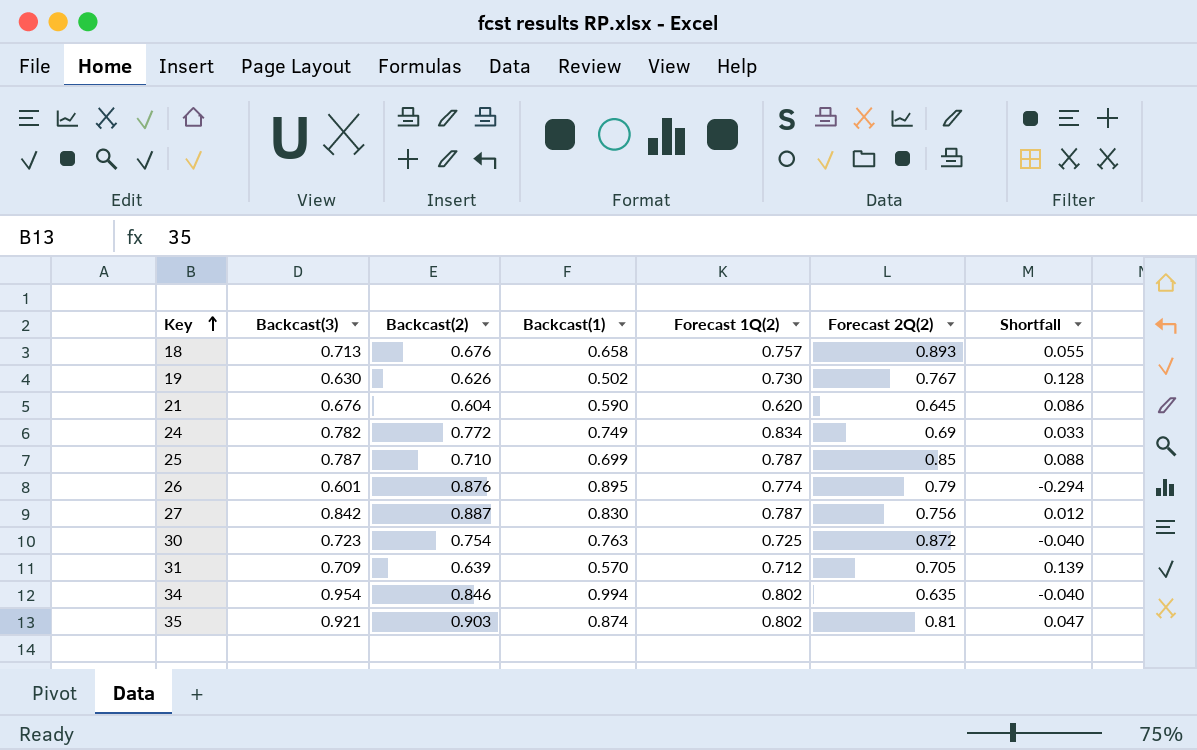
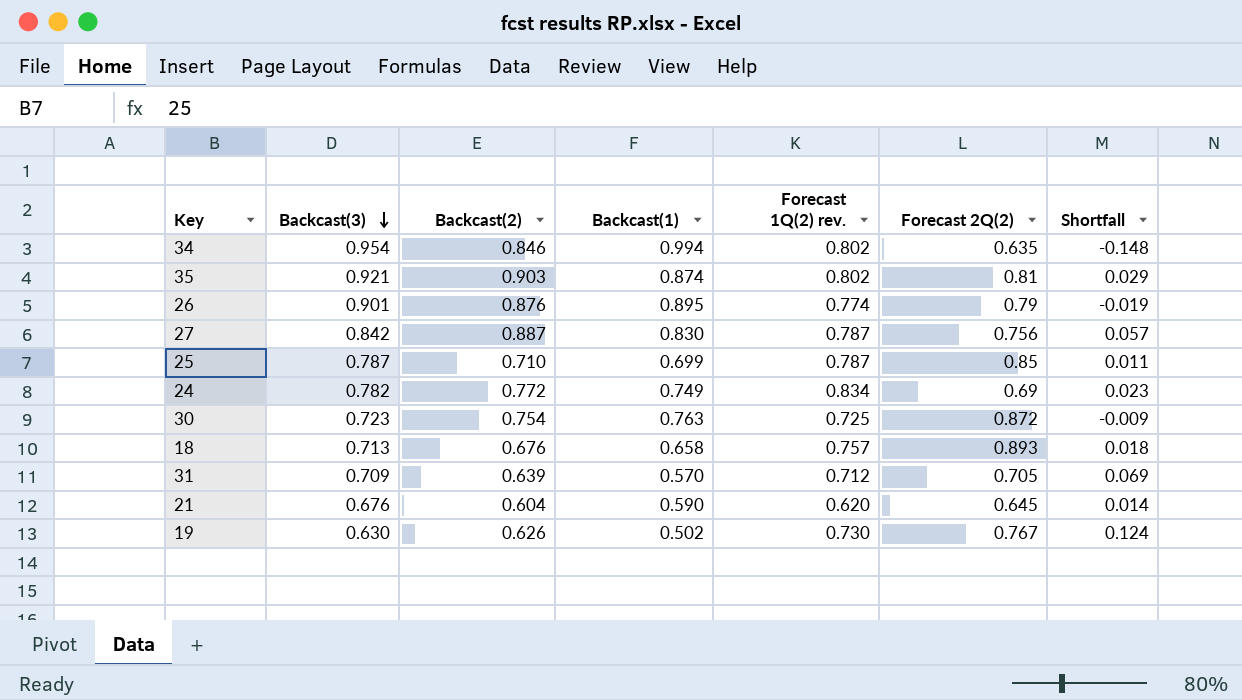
row order: Key ascending -> Backcast(3) descending
column name: Forecast 1Q(2) -> Forecast 1Q(2) rev.
column Shortfall | formula: [Backcast(3)] - [Backcast(1)] -> [Backcast(2)] - [Backcast(1)]
26 | Backcast(3): 0.601 -> 0.901

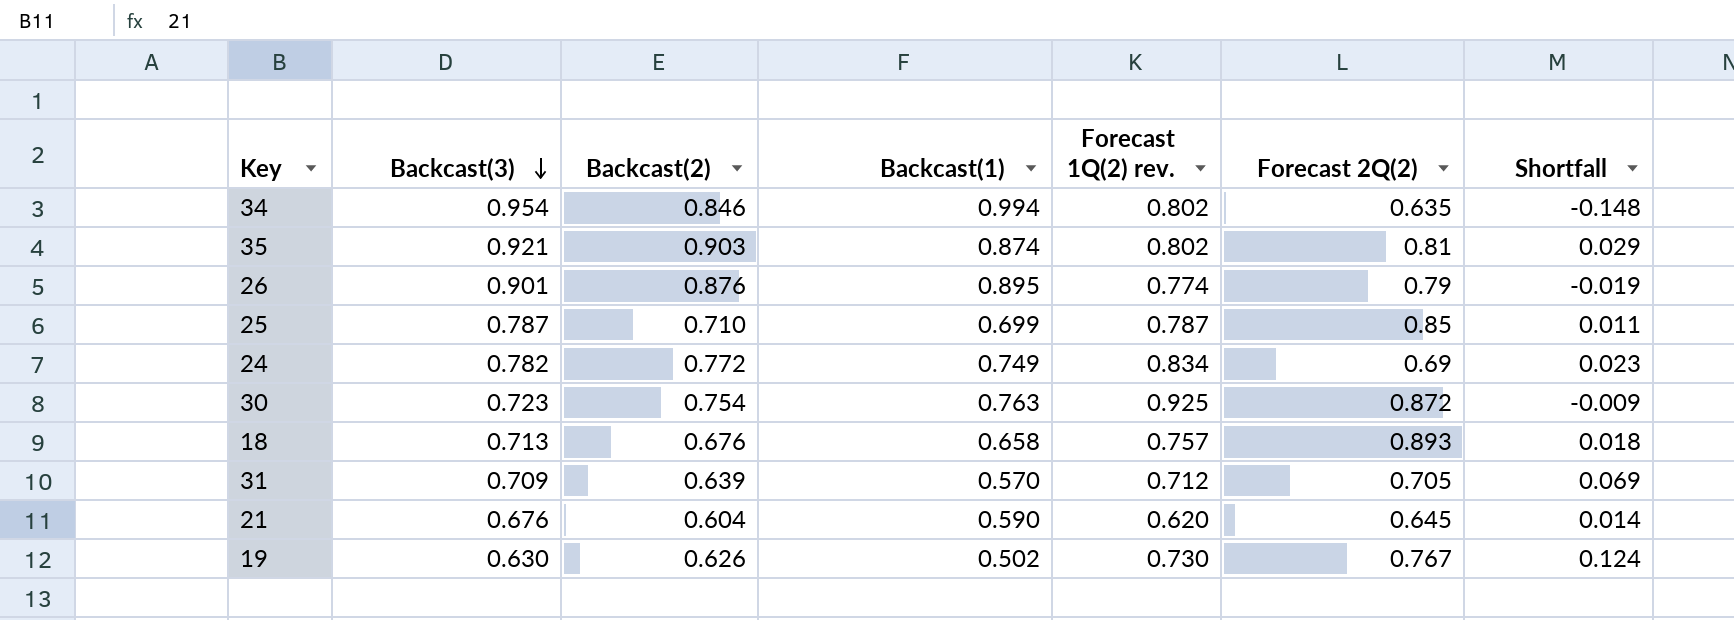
row 27: 0.842 | 0.887 | 0.830 | 0.787 | 0.756 | 0.057 -> none
30 | Forecast 1Q(2) rev.: 0.725 -> 0.925

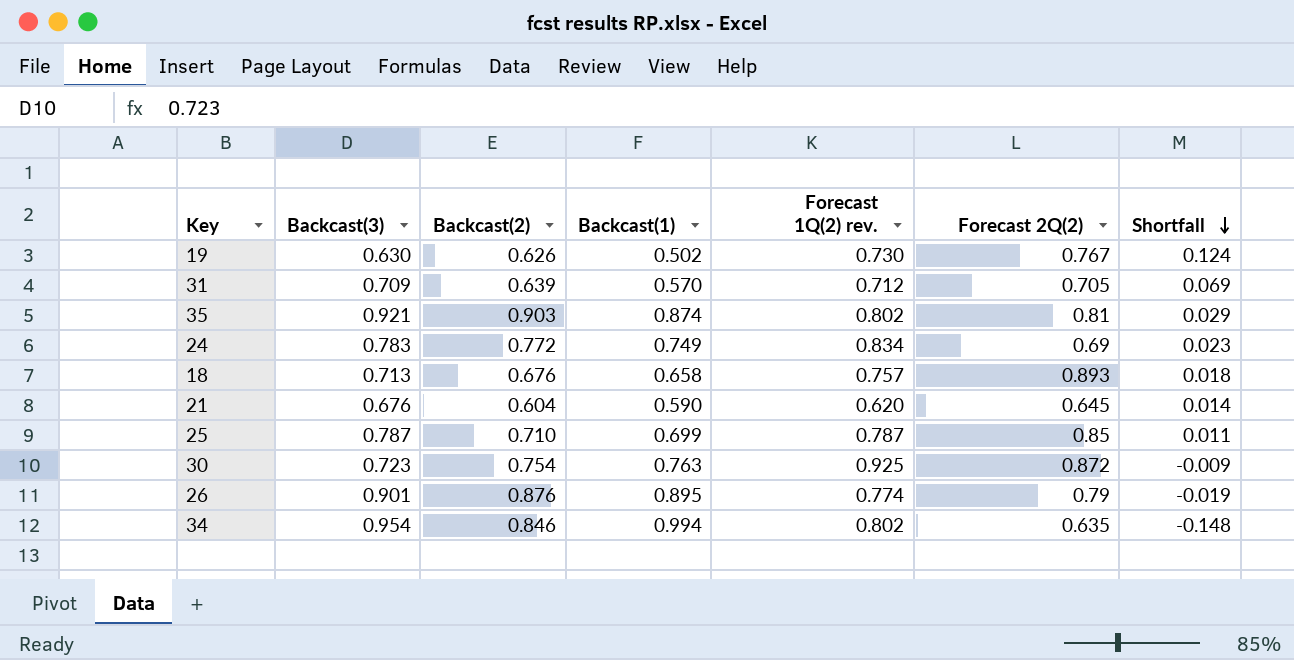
row order: Backcast(3) descending -> Shortfall descending
24 | Backcast(3): 0.782 -> 0.783

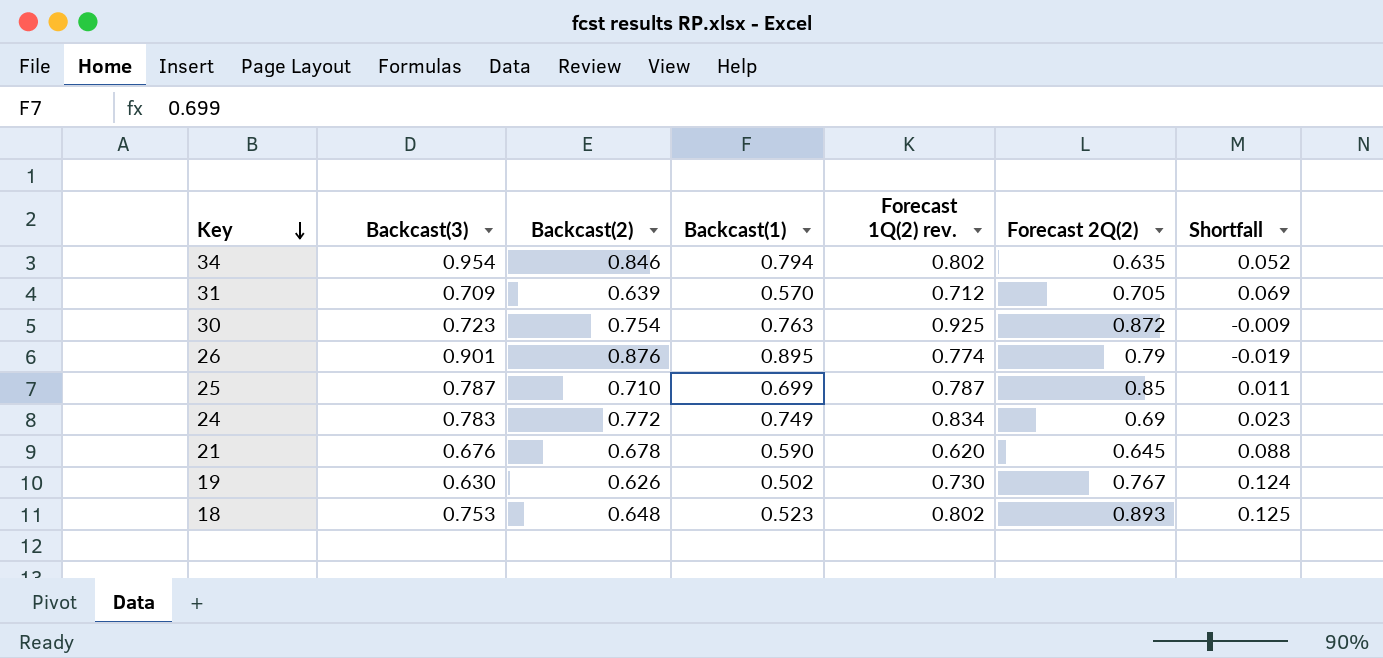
row order: Shortfall descending -> Key descending
row 35: 0.921 | 0.903 | 0.874 | 0.802 | 0.81 | 0.029 -> none
34 | Backcast(1): 0.994 -> 0.794
34 | Shortfall: -0.148 -> 0.052
21 | Backcast(2): 0.604 -> 0.678
21 | Shortfall: 0.014 -> 0.088
18 | Backcast(3): 0.713 -> 0.753
18 | Backcast(2): 0.676 -> 0.648
18 | Backcast(1): 0.658 -> 0.523
18 | Forecast 1Q(2) rev.: 0.757 -> 0.802
18 | Shortfall: 0.018 -> 0.125

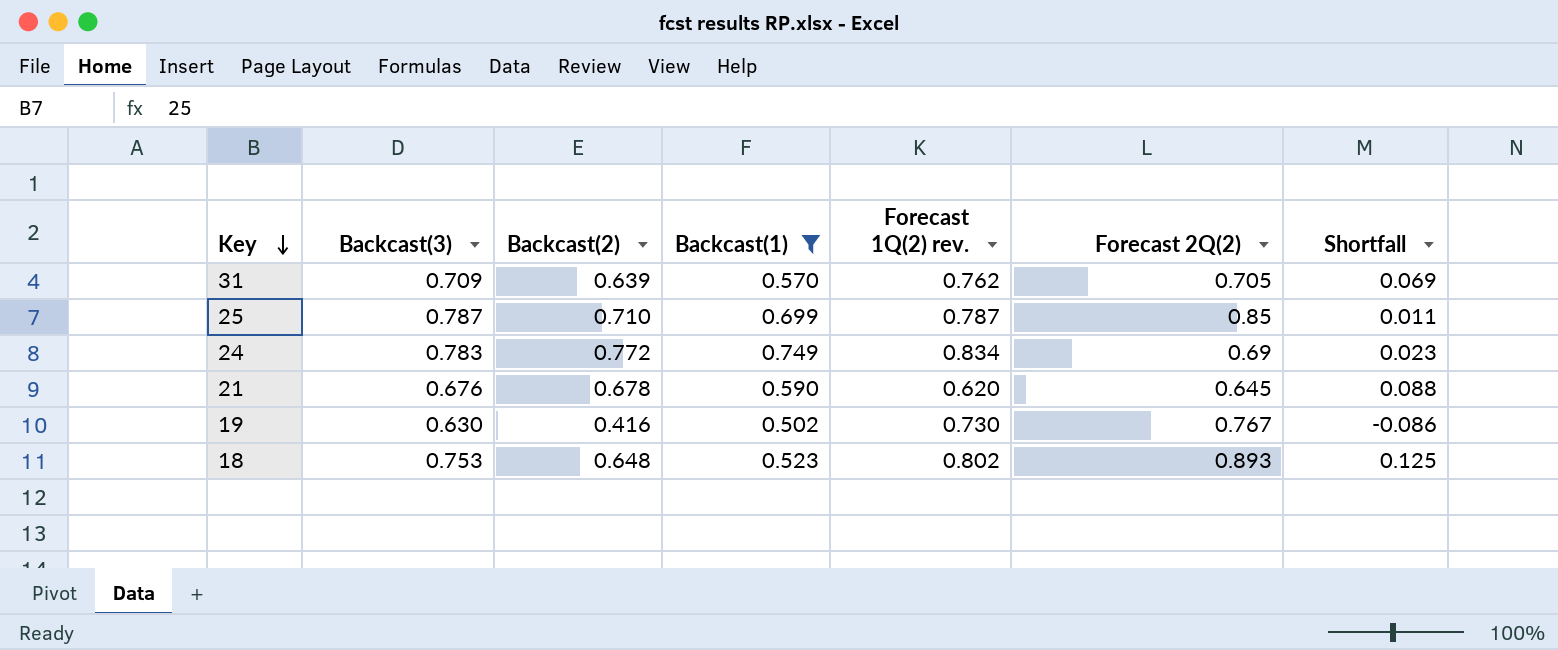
filter: none -> Backcast(1) <= 0.749
31 | Forecast 1Q(2) rev.: 0.712 -> 0.762
19 | Backcast(2): 0.626 -> 0.416
19 | Shortfall: 0.124 -> -0.086

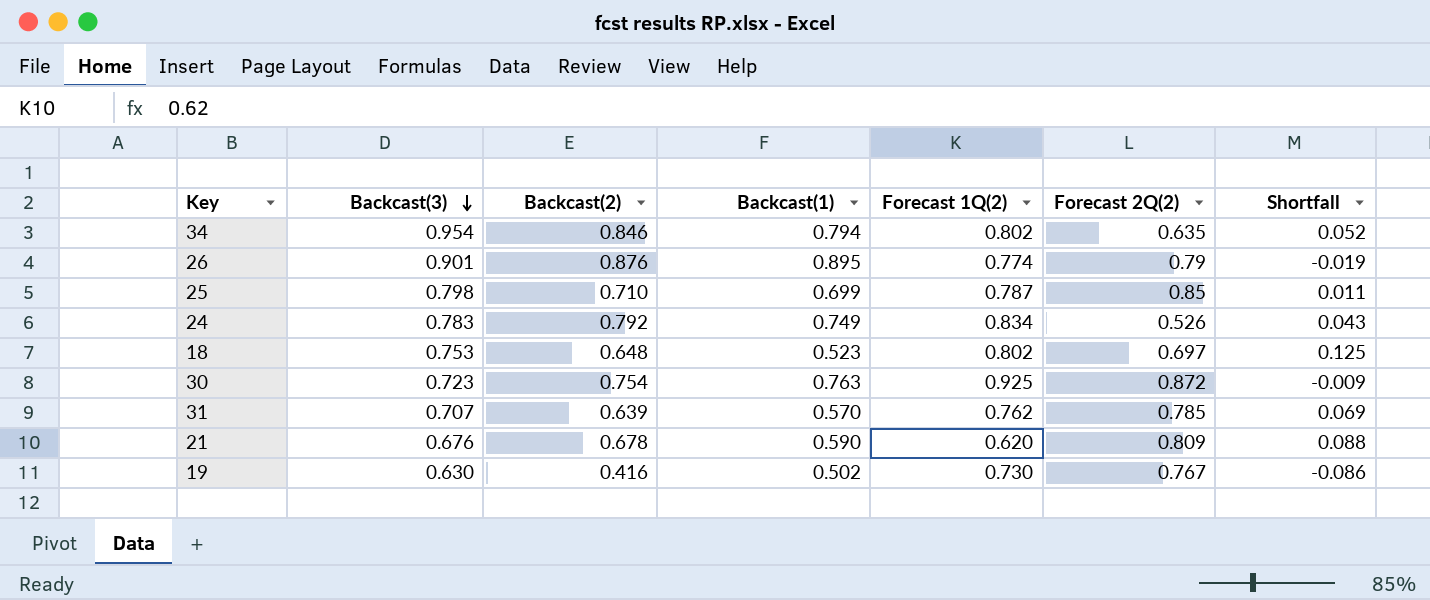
filter: Backcast(1) <= 0.749 -> none
row order: Key descending -> Backcast(3) descending
column name: Forecast 1Q(2) rev. -> Forecast 1Q(2)
25 | Backcast(3): 0.787 -> 0.798
24 | Backcast(2): 0.772 -> 0.792
24 | Forecast 2Q(2): 0.69 -> 0.526
24 | Shortfall: 0.023 -> 0.043
18 | Forecast 2Q(2): 0.893 -> 0.697
31 | Backcast(3): 0.709 -> 0.707
31 | Forecast 2Q(2): 0.705 -> 0.785
21 | Forecast 2Q(2): 0.645 -> 0.809

